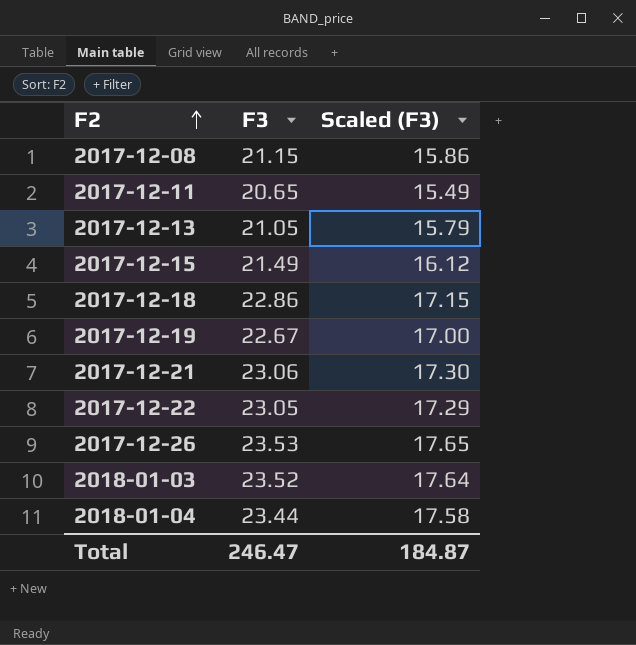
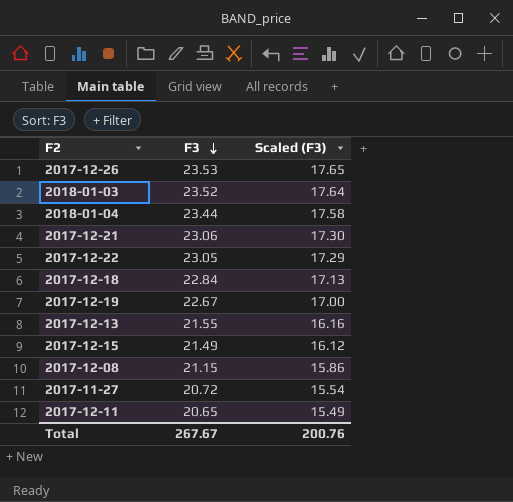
row order: F2 ascending -> F3 descending
2017-12-18 | F3: 22.86 -> 22.84
2017-12-18 | Scaled (F3): 17.15 -> 17.13
2017-12-13 | F3: 21.05 -> 21.55
2017-12-13 | Scaled (F3): 15.79 -> 16.16
row 2017-11-27: none -> 20.72 | 15.54
Total | F3: 246.47 -> 267.67
Total | Scaled (F3): 184.87 -> 200.76

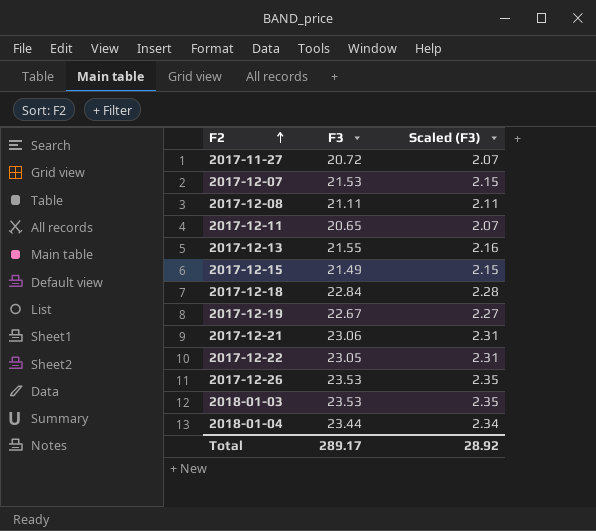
row order: F3 descending -> F2 ascending
column Scaled (F3) | formula: [F3] * 0.75 -> [F3] * 0.1
row 2017-12-07: none -> 21.53 | 2.15
2017-12-08 | F3: 21.15 -> 21.11
2018-01-03 | F3: 23.52 -> 23.53
Total | F3: 267.67 -> 289.17
Total | Scaled (F3): 200.76 -> 28.92

